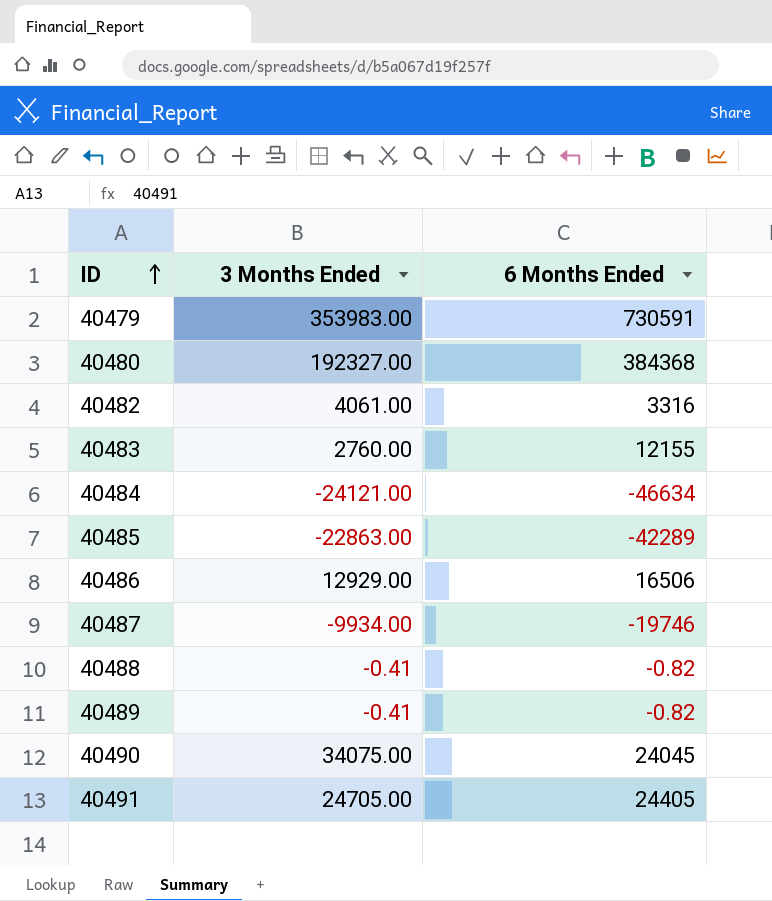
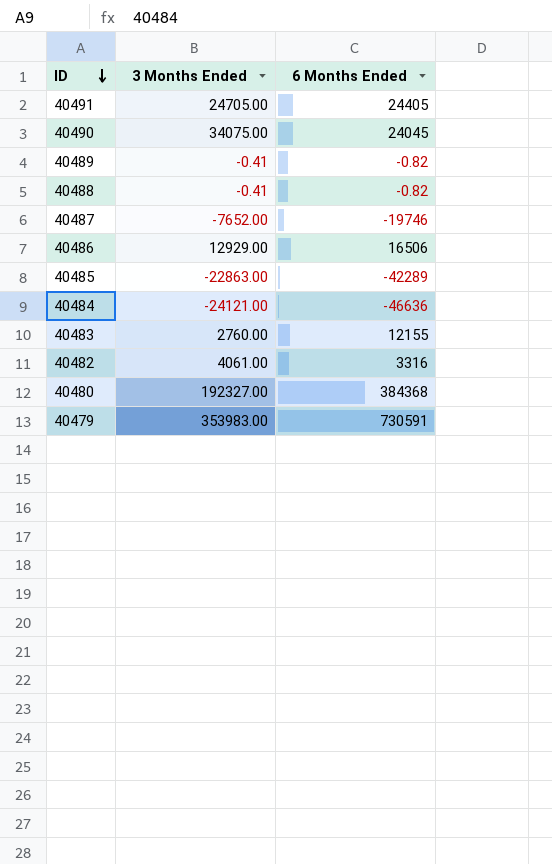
row order: ID ascending -> ID descending
40487 | 3 Months Ended: -9934.00 -> -7652.00
40484 | 6 Months Ended: -46634 -> -46636

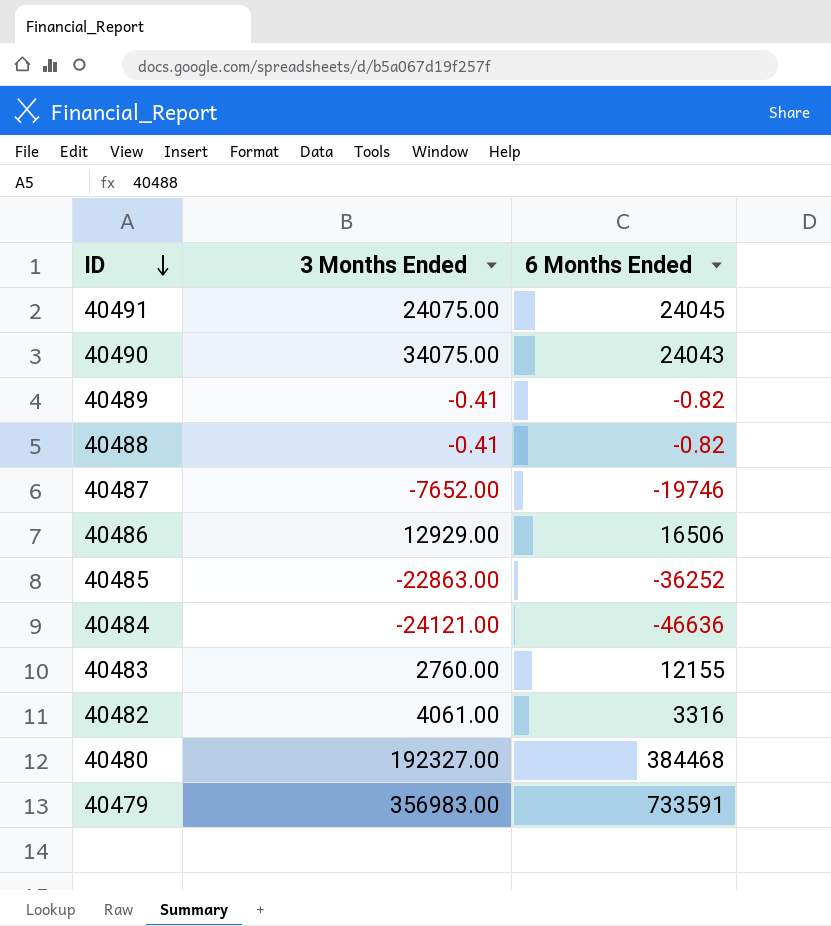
40491 | 3 Months Ended: 24705.00 -> 24075.00
40491 | 6 Months Ended: 24405 -> 24045
40490 | 6 Months Ended: 24045 -> 24043
40485 | 6 Months Ended: -42289 -> -36252
40480 | 6 Months Ended: 384368 -> 384468
40479 | 3 Months Ended: 353983.00 -> 356983.00
40479 | 6 Months Ended: 730591 -> 733591

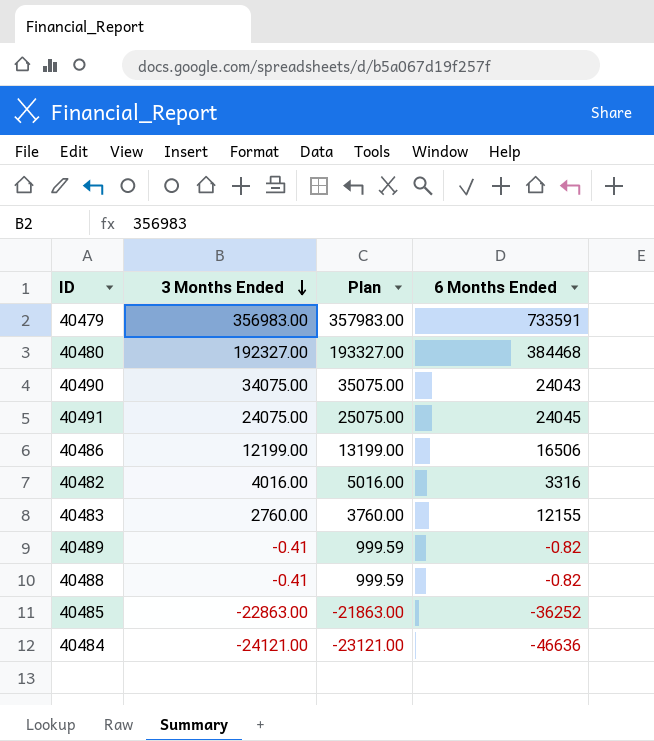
row order: ID descending -> 3 Months Ended descending
column Plan | formula: none -> [3 Months Ended] + 1000
row 40487: -7652.00 | -19746 -> none
40486 | 3 Months Ended: 12929.00 -> 12199.00
40482 | 3 Months Ended: 4061.00 -> 4016.00

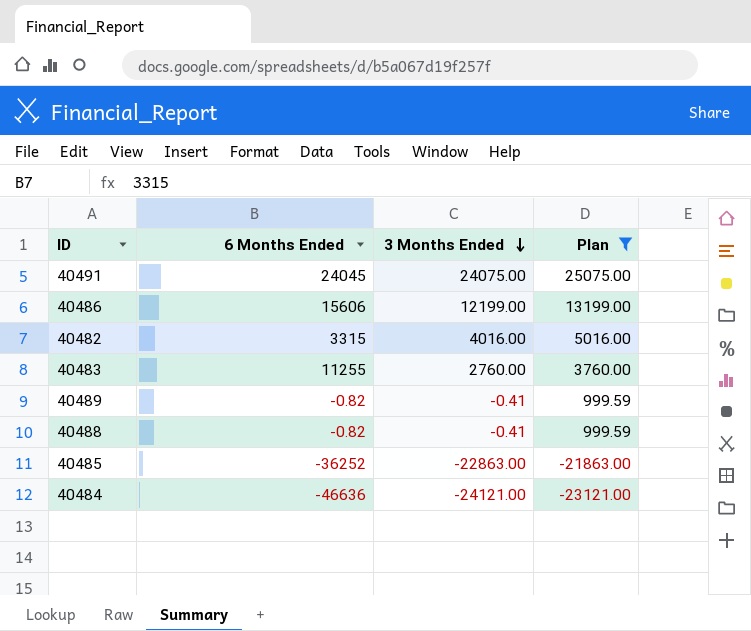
filter: none -> Plan <= 25075.00
column 6 Months Ended | position: 4 -> 2
40486 | 6 Months Ended: 16506 -> 15606
40482 | 6 Months Ended: 3316 -> 3315
40483 | 6 Months Ended: 12155 -> 11255

